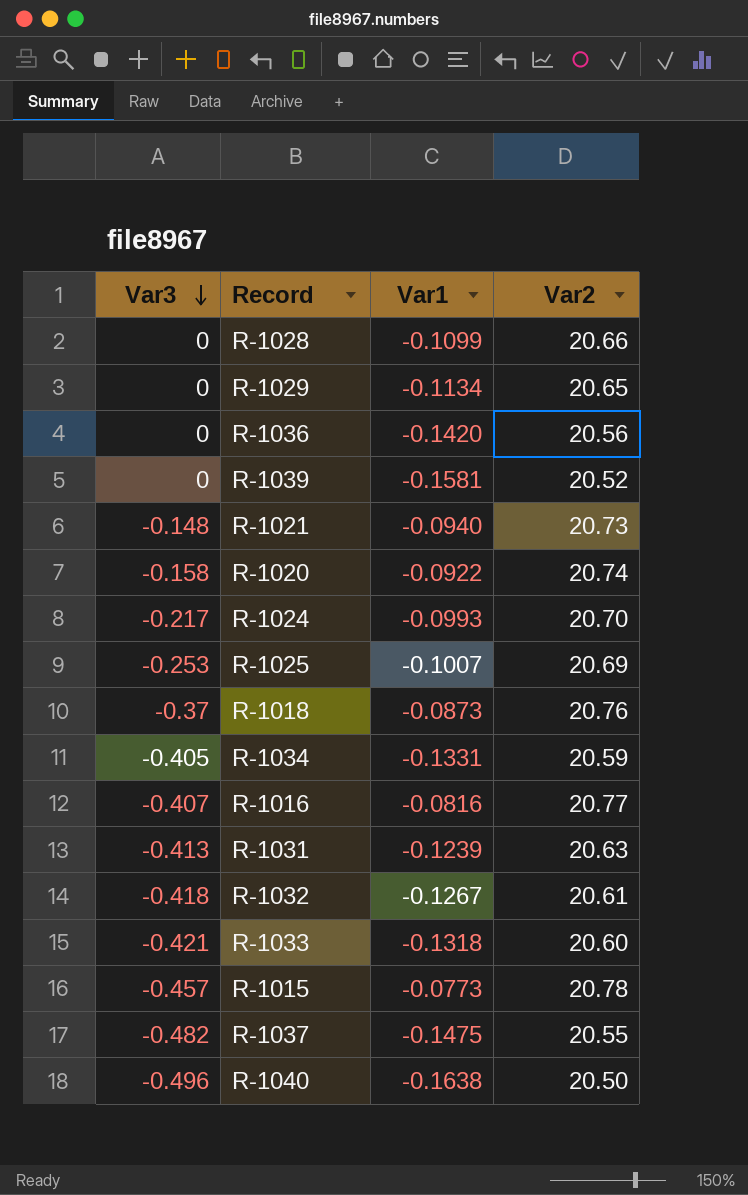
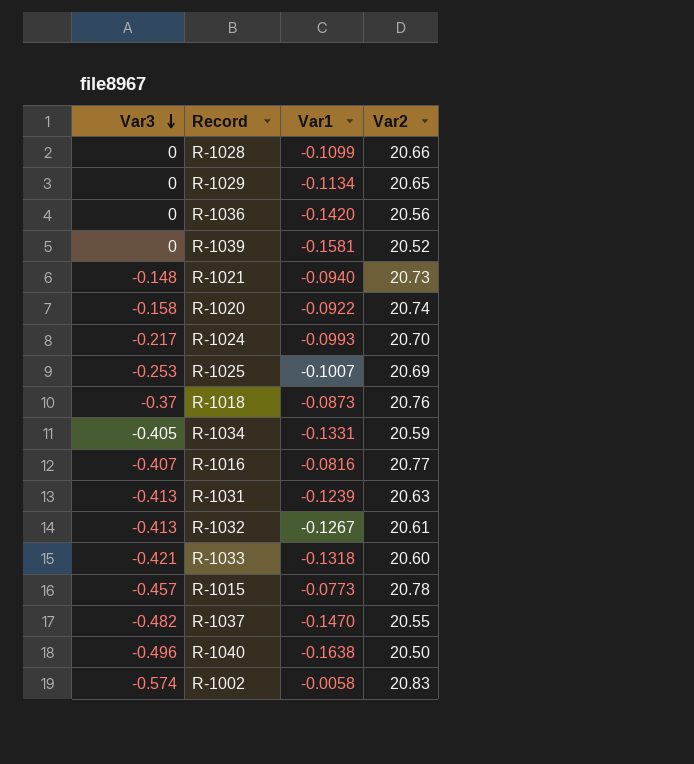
R-1032 | Var3: -0.418 -> -0.413
R-1037 | Var1: -0.1475 -> -0.1470
row R-1002: none -> -0.574 | -0.0058 | 20.83

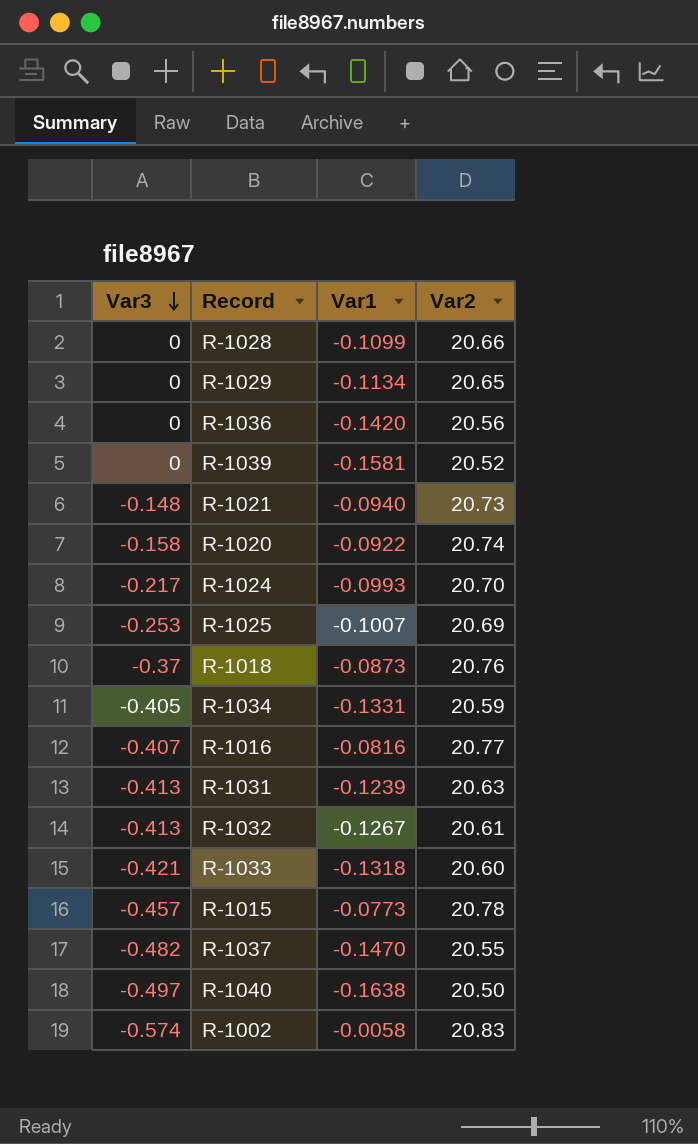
R-1040 | Var3: -0.496 -> -0.497

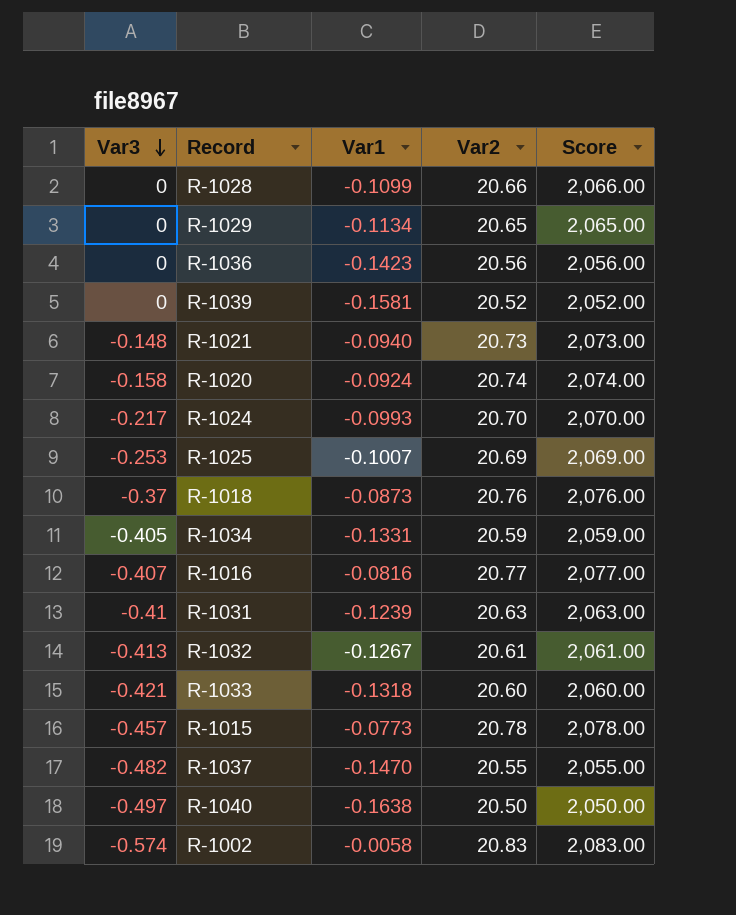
column Score | formula: none -> [Var2] * 100
R-1036 | Var1: -0.1420 -> -0.1423
R-1020 | Var1: -0.0922 -> -0.0924
R-1031 | Var3: -0.413 -> -0.41

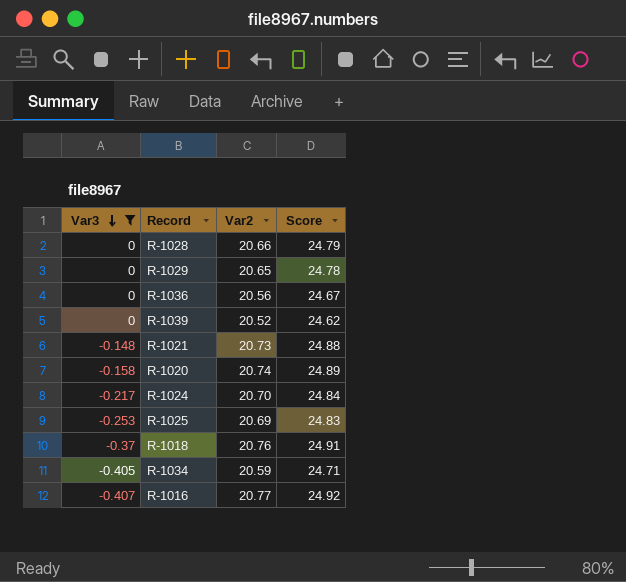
filter: none -> Var3 >= -0.407
column Var1 | position: 3 -> none
column Score | formula: [Var2] * 100 -> [Var2] * 1.2

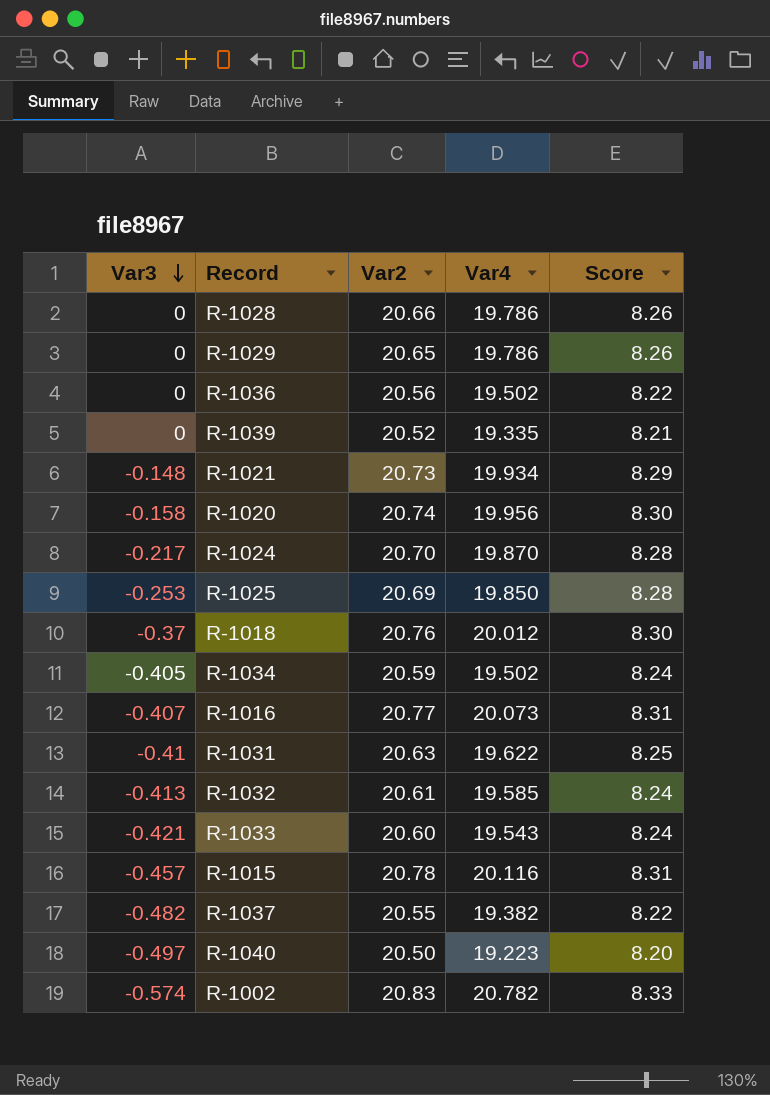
filter: Var3 >= -0.407 -> none
column Var4 | position: none -> 4
column Score | formula: [Var2] * 1.2 -> [Var2] * 0.4

